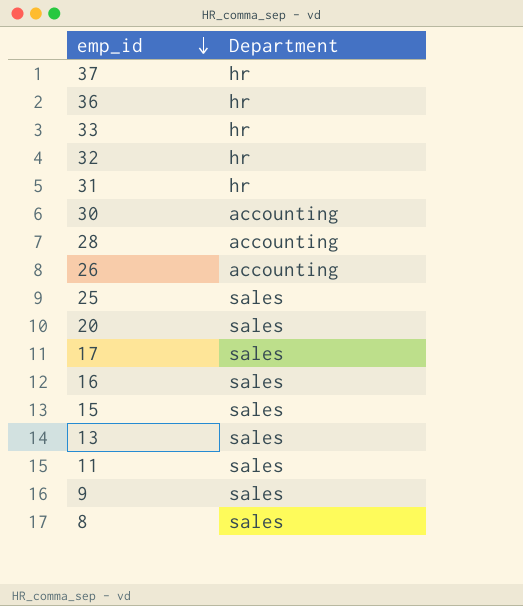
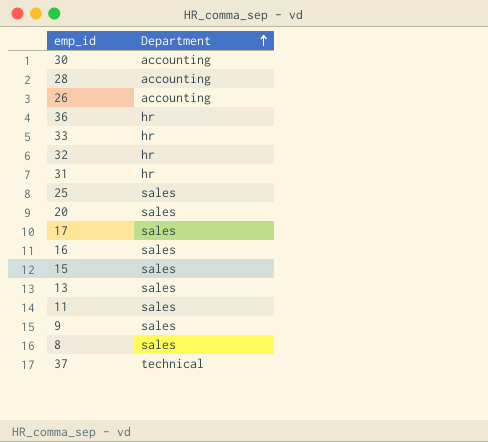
row order: emp_id descending -> Department ascending
37 | Department: hr -> technical

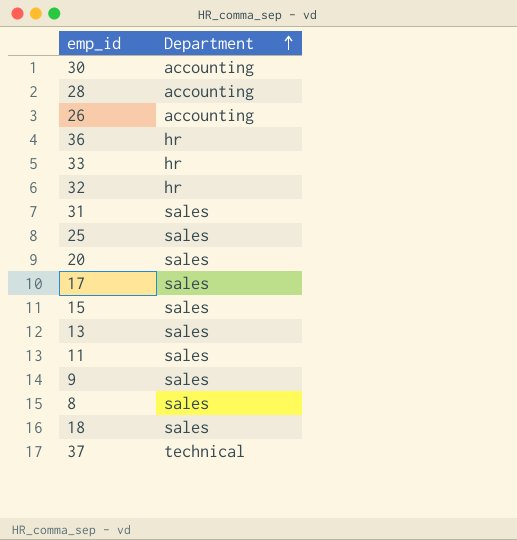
row 16: sales -> none
31 | Department: hr -> sales
row 18: none -> sales

